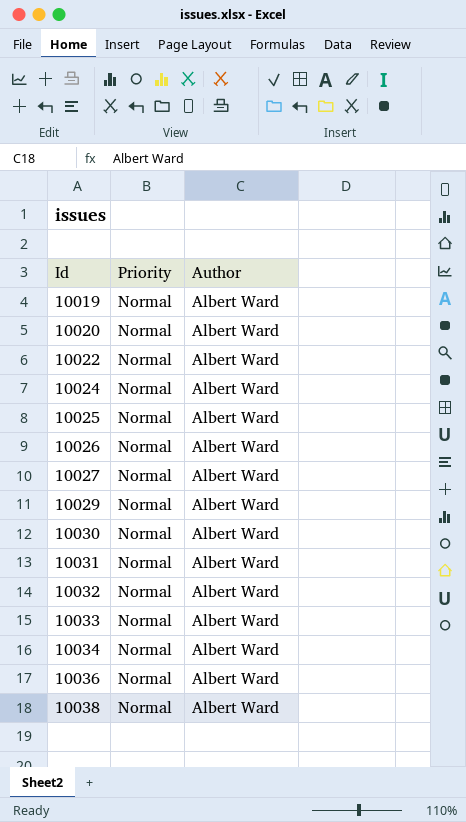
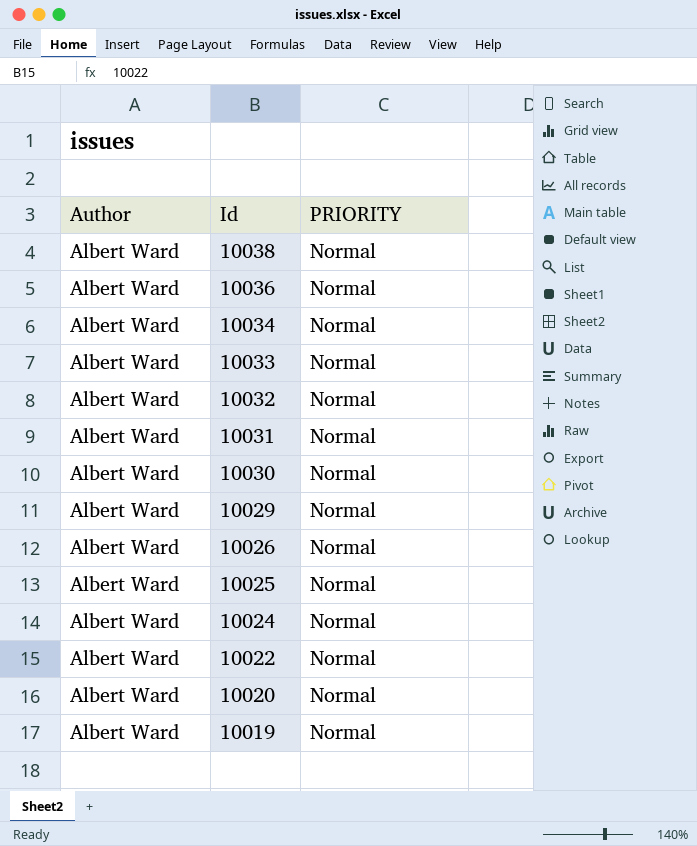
row order: Id ascending -> Id descending
column Author | position: 3 -> 1
column name: Priority -> PRIORITY
row 10027: Normal | Albert Ward -> none

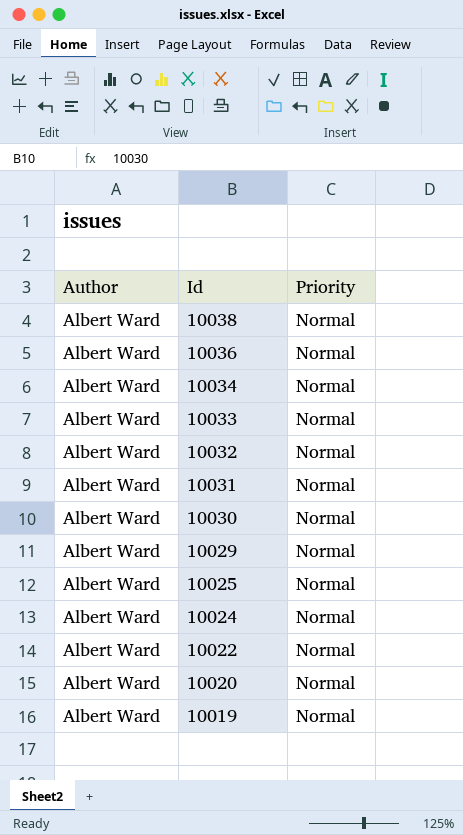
column name: PRIORITY -> Priority
row 10026: Albert Ward | Normal -> none

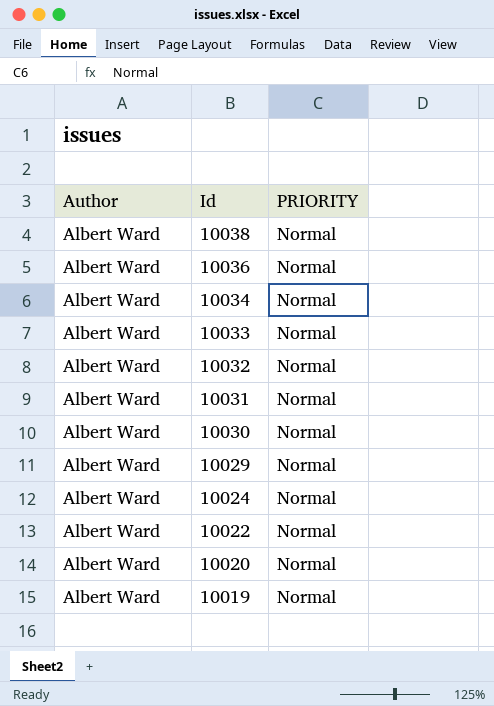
column name: Priority -> PRIORITY
row 10025: Albert Ward | Normal -> none

